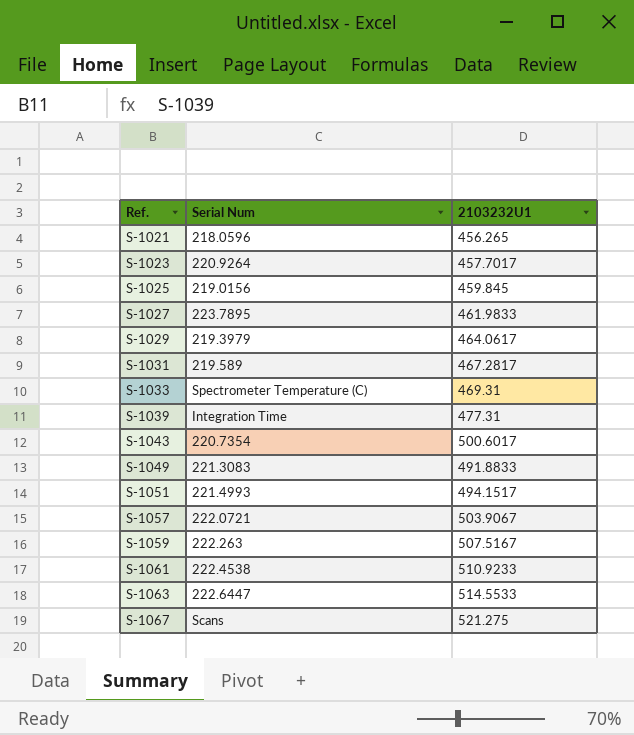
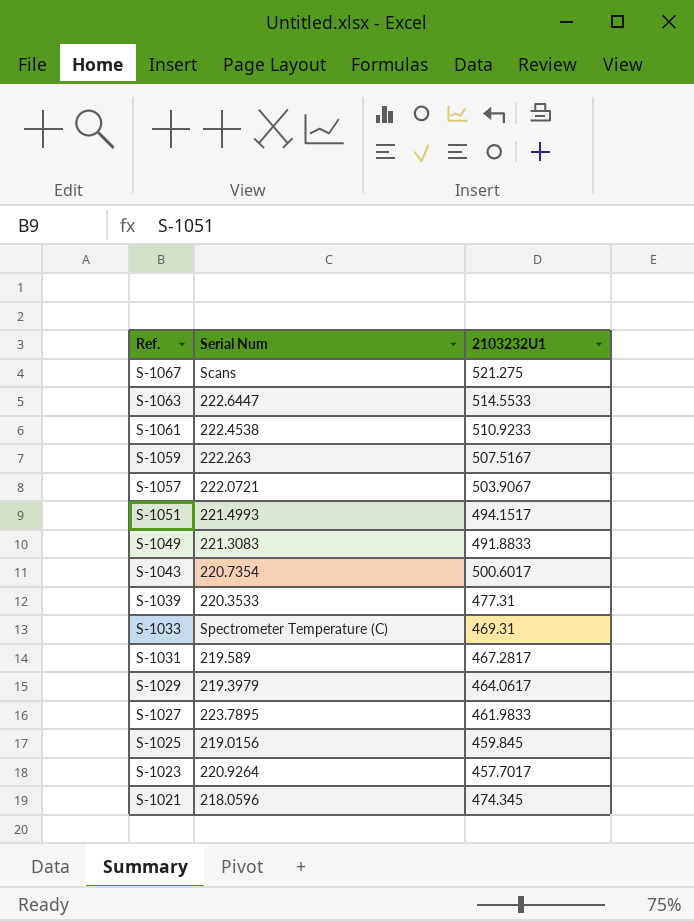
row order: Ref. ascending -> Ref. descending
S-1039 | Serial Num: Integration Time -> 220.3533
S-1021 | 2103232U1: 456.265 -> 474.345

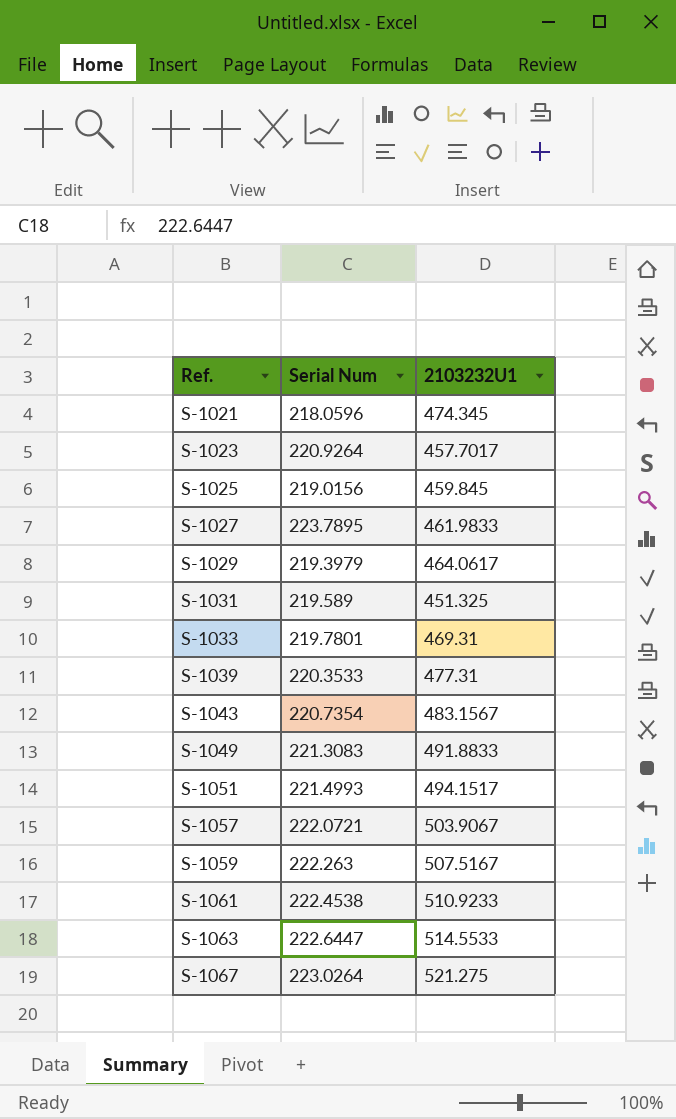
row order: Ref. descending -> Ref. ascending
S-1031 | 2103232U1: 467.2817 -> 451.325
S-1033 | Serial Num: Spectrometer Temperature (C) -> 219.7801
S-1043 | 2103232U1: 500.6017 -> 483.1567
S-1067 | Serial Num: Scans -> 223.0264

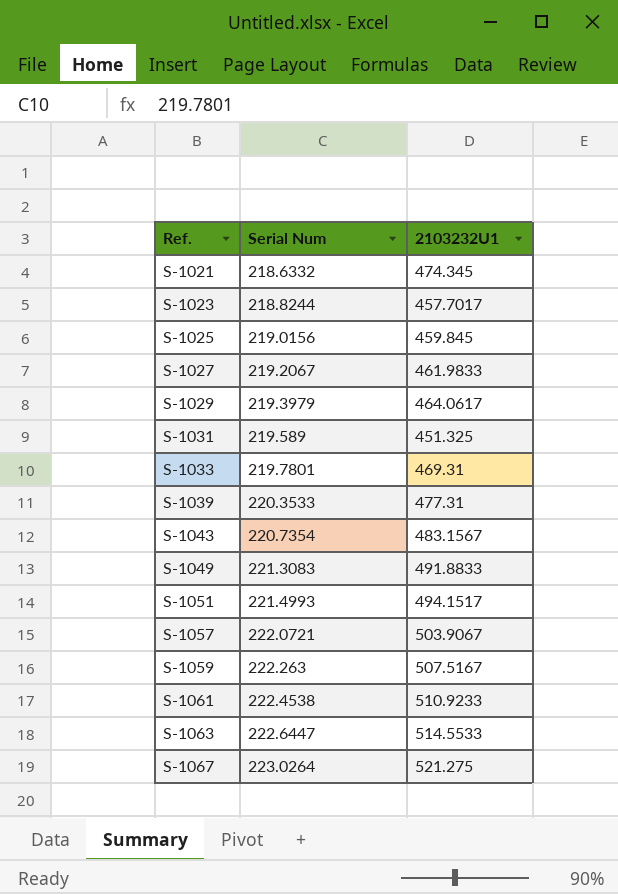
S-1021 | Serial Num: 218.0596 -> 218.6332
S-1023 | Serial Num: 220.9264 -> 218.8244
S-1027 | Serial Num: 223.7895 -> 219.2067

